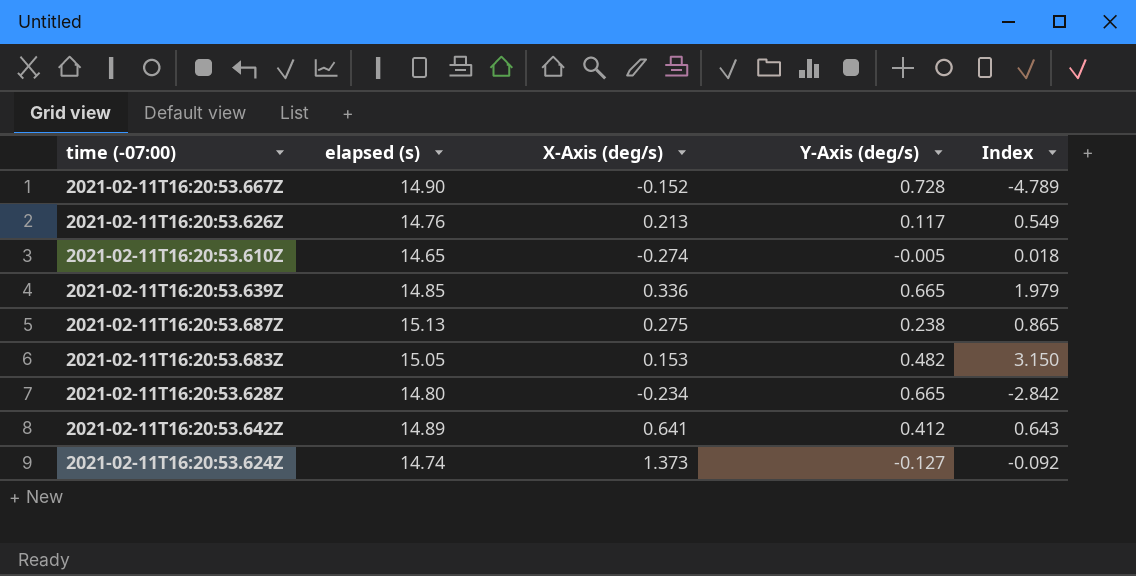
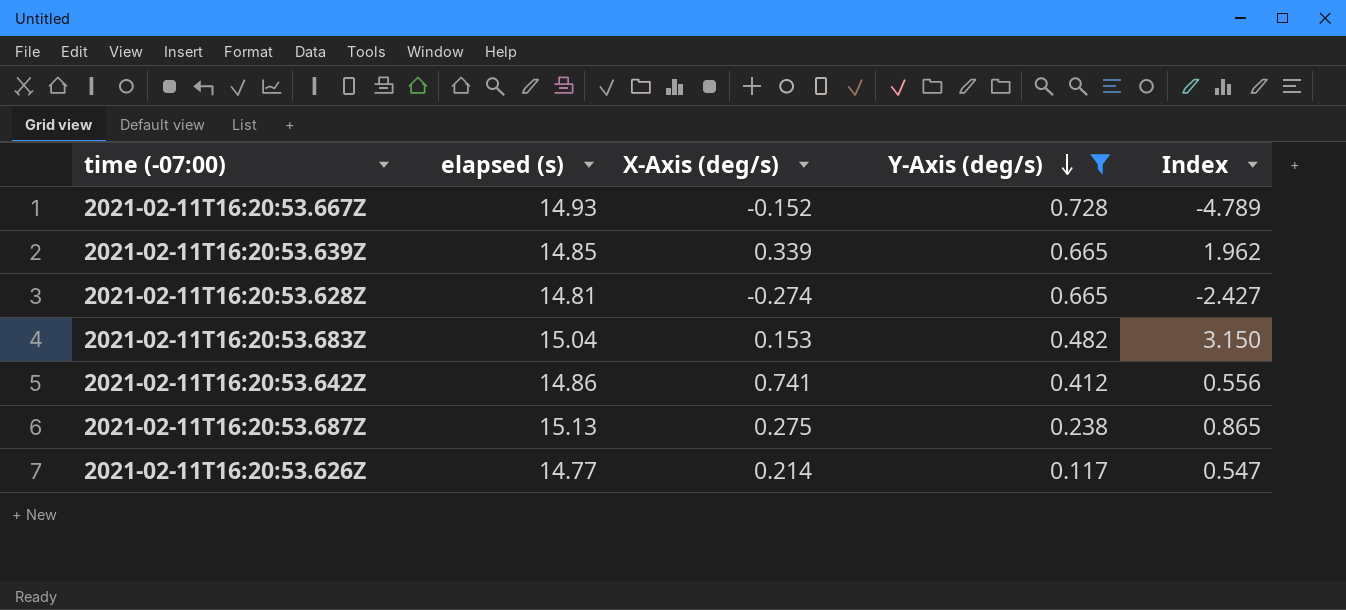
filter: none -> Y-Axis (deg/s) >= 0.117
row order: none -> Y-Axis (deg/s) descending
2021-02-11T16:20:53.667Z | elapsed (s): 14.90 -> 14.93
2021-02-11T16:20:53.639Z | X-Axis (deg/s): 0.336 -> 0.339
2021-02-11T16:20:53.639Z | Index: 1.979 -> 1.962
2021-02-11T16:20:53.628Z | elapsed (s): 14.80 -> 14.81
2021-02-11T16:20:53.628Z | X-Axis (deg/s): -0.234 -> -0.274
2021-02-11T16:20:53.628Z | Index: -2.842 -> -2.427
2021-02-11T16:20:53.683Z | elapsed (s): 15.05 -> 15.04
2021-02-11T16:20:53.642Z | elapsed (s): 14.89 -> 14.86
2021-02-11T16:20:53.642Z | X-Axis (deg/s): 0.641 -> 0.741
2021-02-11T16:20:53.642Z | Index: 0.643 -> 0.556
2021-02-11T16:20:53.626Z | elapsed (s): 14.76 -> 14.77
2021-02-11T16:20:53.626Z | X-Axis (deg/s): 0.213 -> 0.214
2021-02-11T16:20:53.626Z | Index: 0.549 -> 0.547

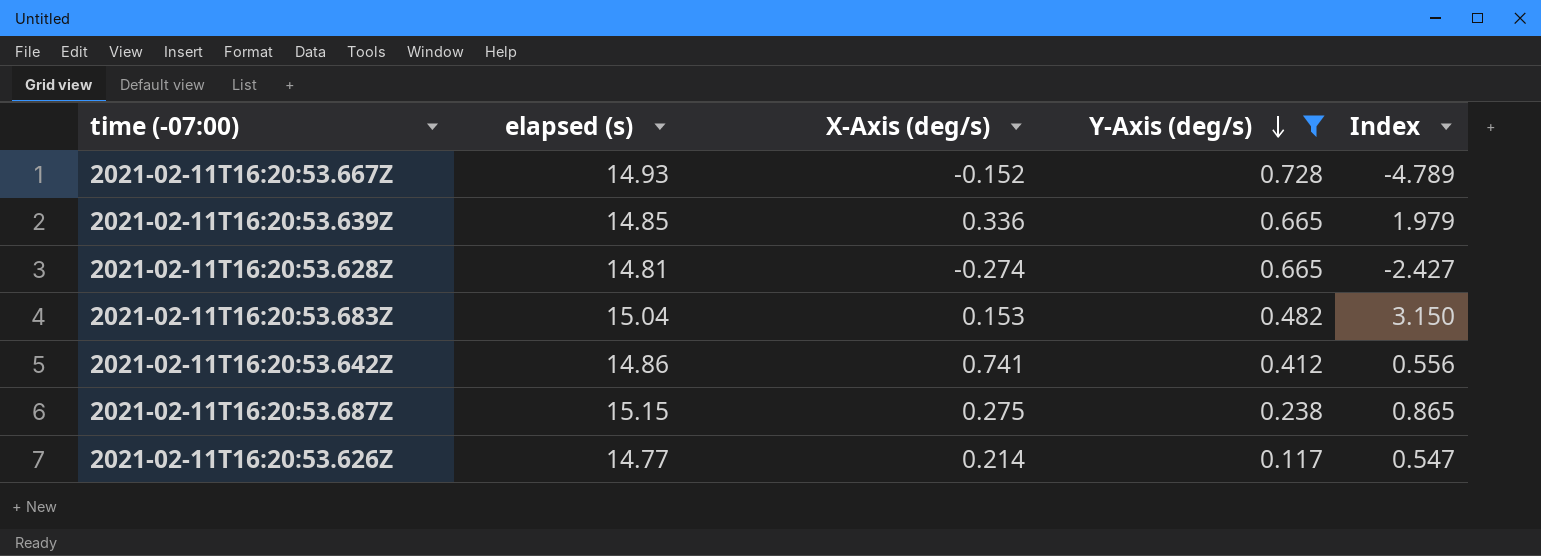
2021-02-11T16:20:53.639Z | X-Axis (deg/s): 0.339 -> 0.336
2021-02-11T16:20:53.639Z | Index: 1.962 -> 1.979
2021-02-11T16:20:53.687Z | elapsed (s): 15.13 -> 15.15

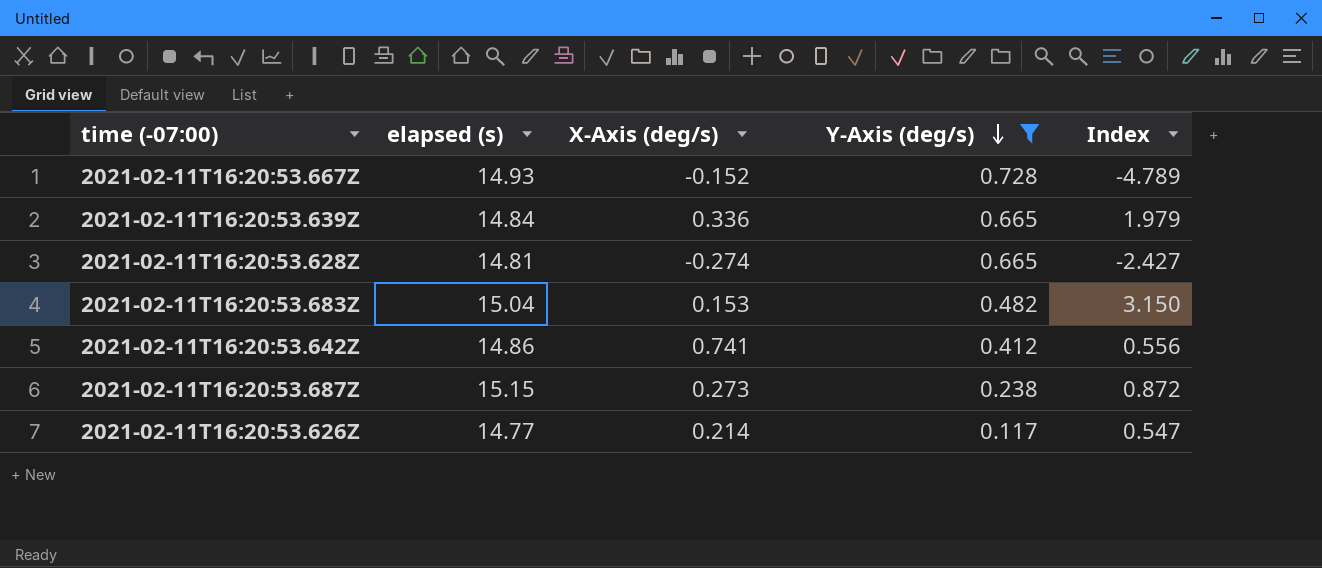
2021-02-11T16:20:53.639Z | elapsed (s): 14.85 -> 14.84
2021-02-11T16:20:53.687Z | X-Axis (deg/s): 0.275 -> 0.273
2021-02-11T16:20:53.687Z | Index: 0.865 -> 0.872

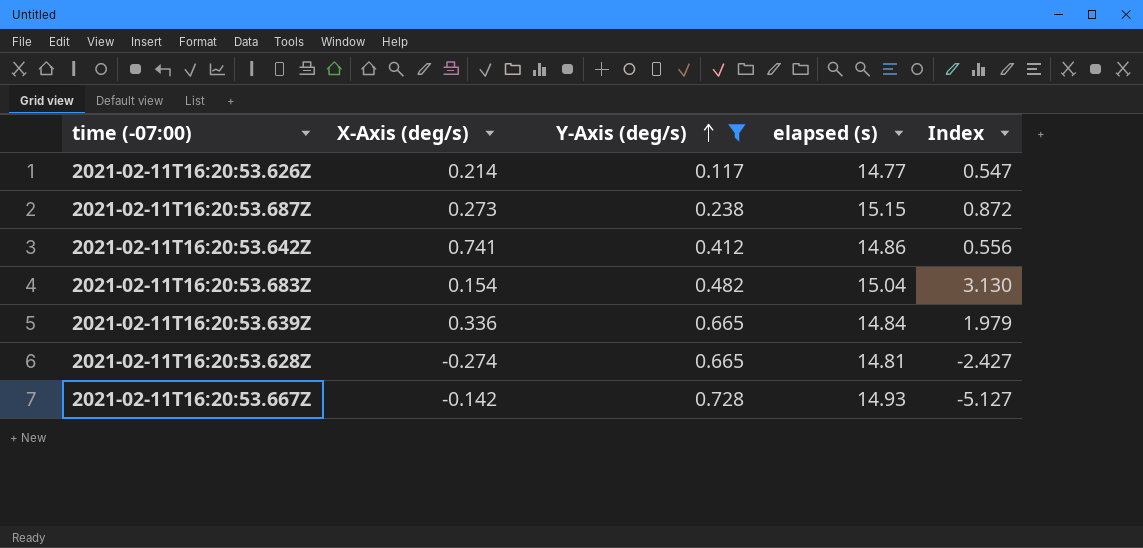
row order: Y-Axis (deg/s) descending -> Y-Axis (deg/s) ascending
column elapsed (s) | position: 2 -> 4
2021-02-11T16:20:53.683Z | X-Axis (deg/s): 0.153 -> 0.154
2021-02-11T16:20:53.683Z | Index: 3.150 -> 3.130
2021-02-11T16:20:53.667Z | X-Axis (deg/s): -0.152 -> -0.142
2021-02-11T16:20:53.667Z | Index: -4.789 -> -5.127

